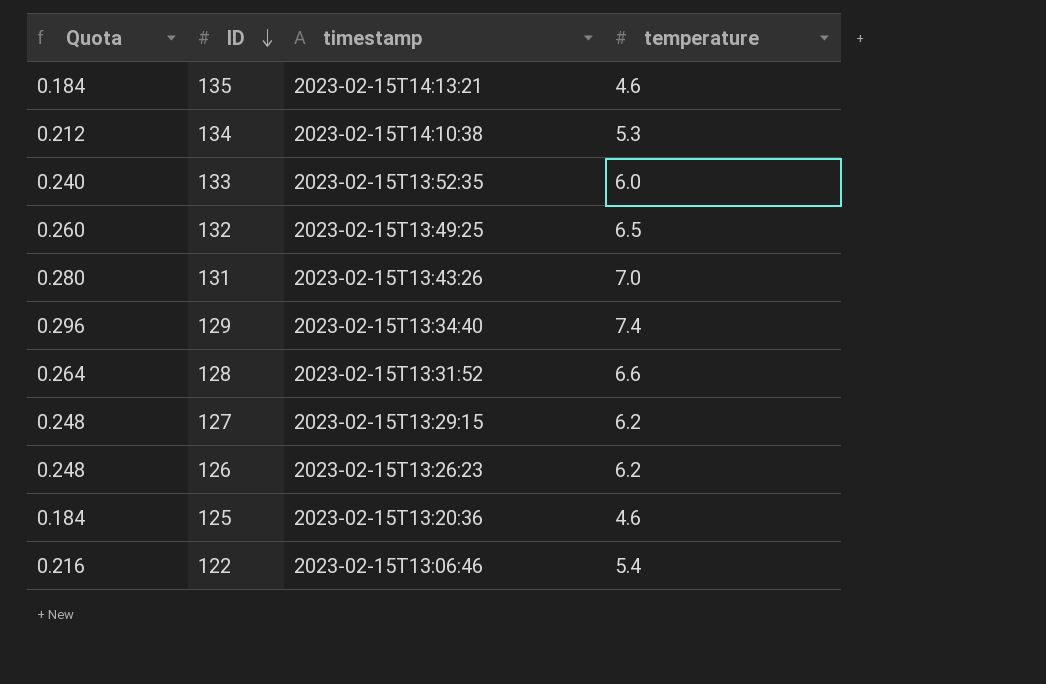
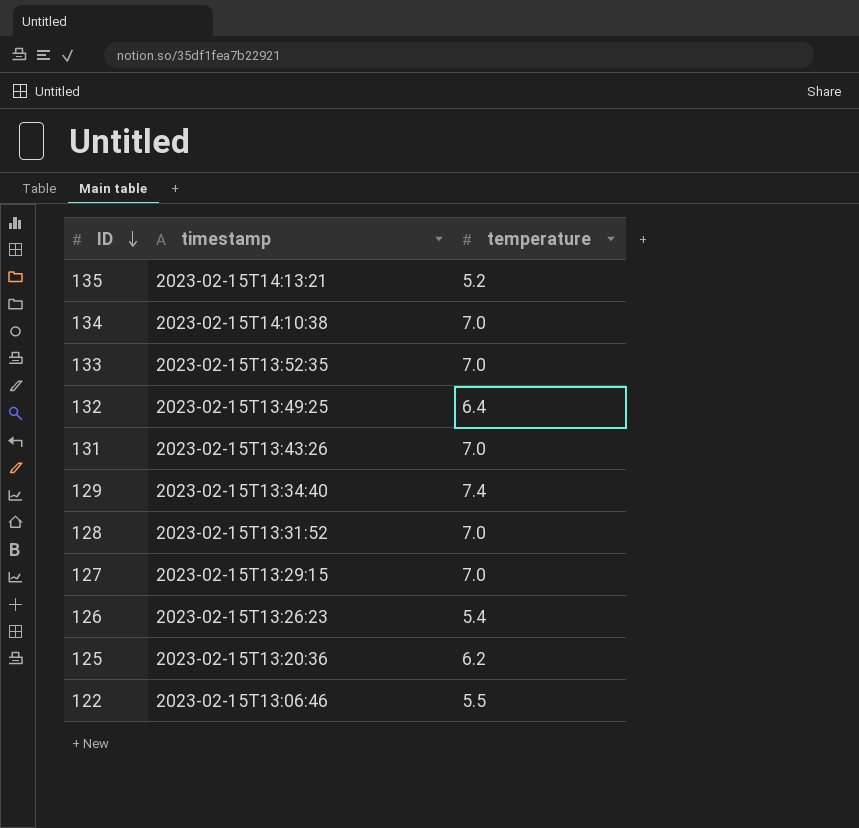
column Quota | formula: [temperature] * 0.04 -> none
135 | temperature: 4.6 -> 5.2
134 | temperature: 5.3 -> 7.0
133 | temperature: 6.0 -> 7.0
132 | temperature: 6.5 -> 6.4
128 | temperature: 6.6 -> 7.0
127 | temperature: 6.2 -> 7.0
126 | temperature: 6.2 -> 5.4
125 | temperature: 4.6 -> 6.2
122 | temperature: 5.4 -> 5.5

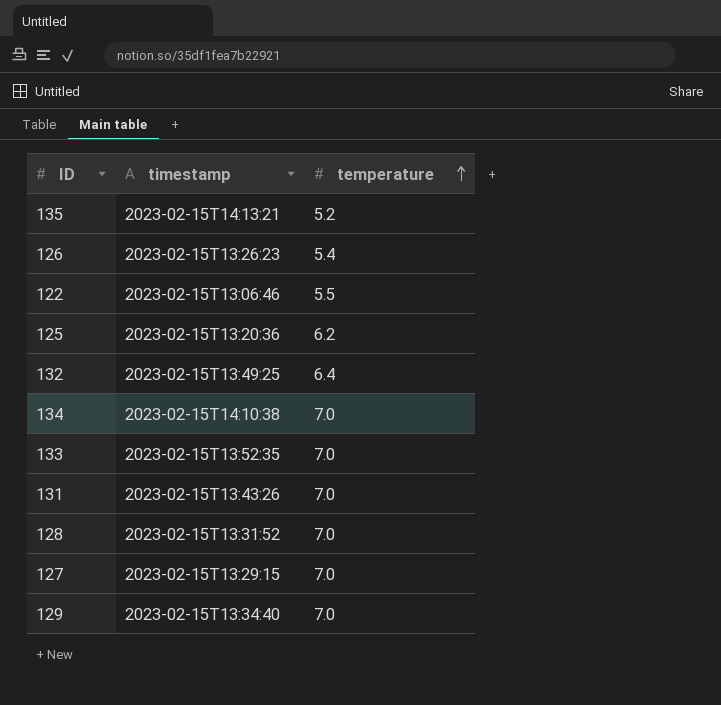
row order: ID descending -> temperature ascending
129 | temperature: 7.4 -> 7.0

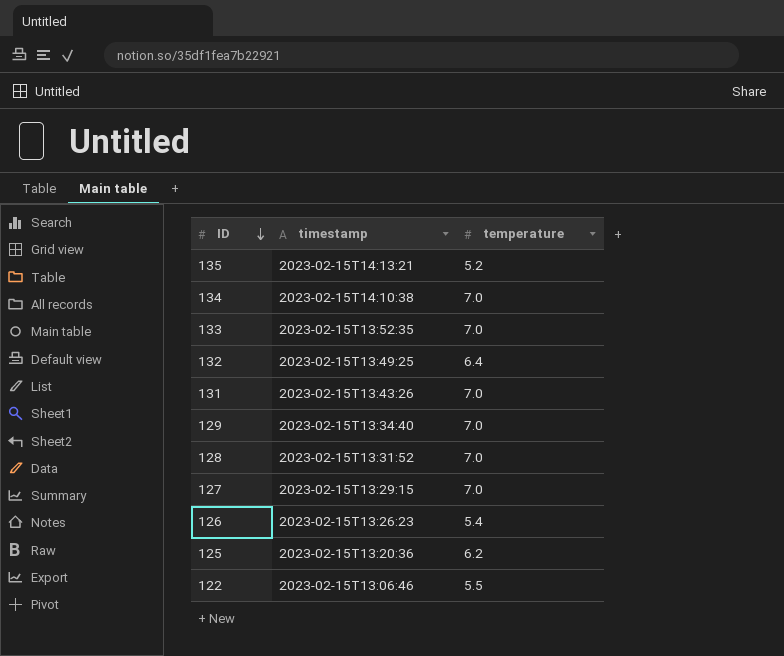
row order: temperature ascending -> ID descending

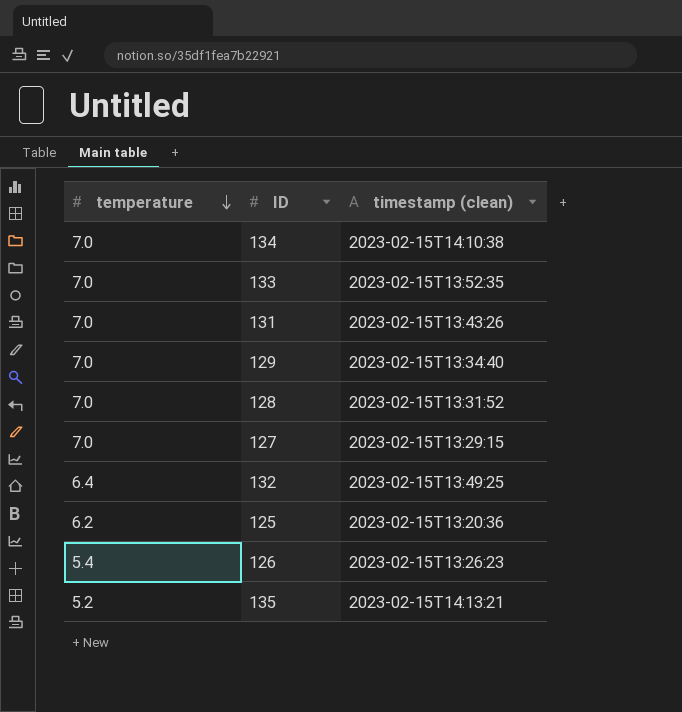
row order: ID descending -> temperature descending
column temperature | position: 3 -> 1
column name: timestamp -> timestamp (clean)
row 122: 2023-02-15T13:06:46 | 5.5 -> none

